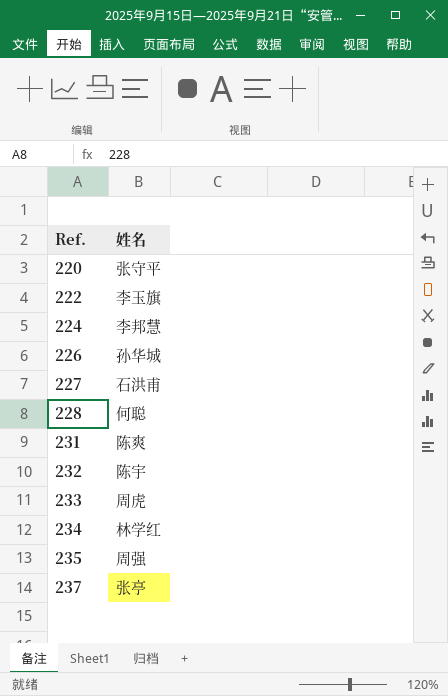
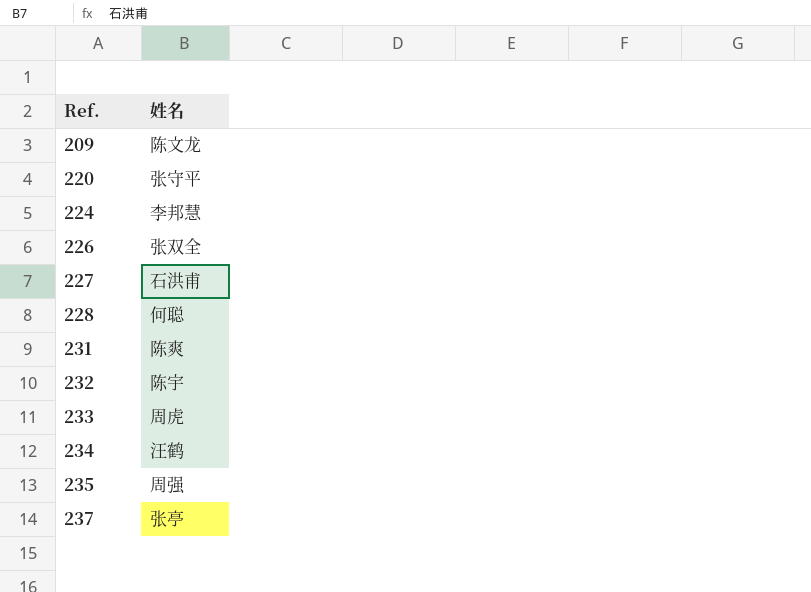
row 222: 李玉旗 -> none
row 209: none -> 陈文龙
226 | 姓名: 孙华城 -> 张双全
234 | 姓名: 林学红 -> 汪鹤

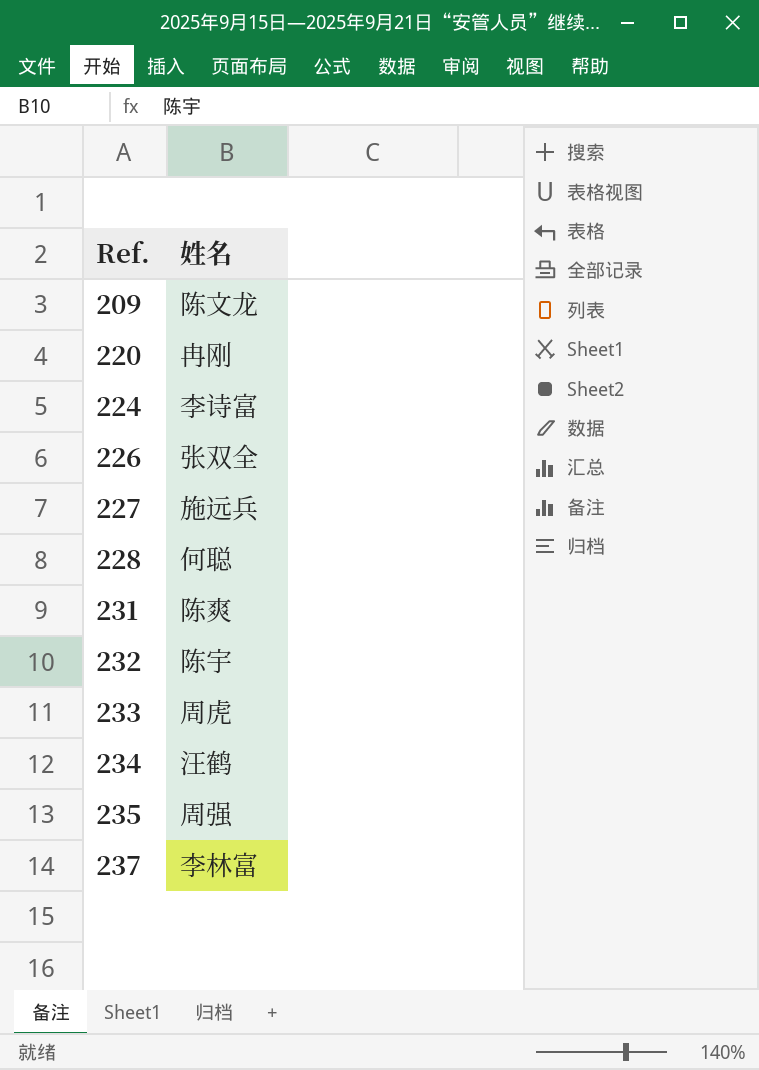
220 | 姓名: 张守平 -> 冉刚
224 | 姓名: 李邦慧 -> 李诗富
227 | 姓名: 石洪甫 -> 施远兵
237 | 姓名: 张亭 -> 李林富

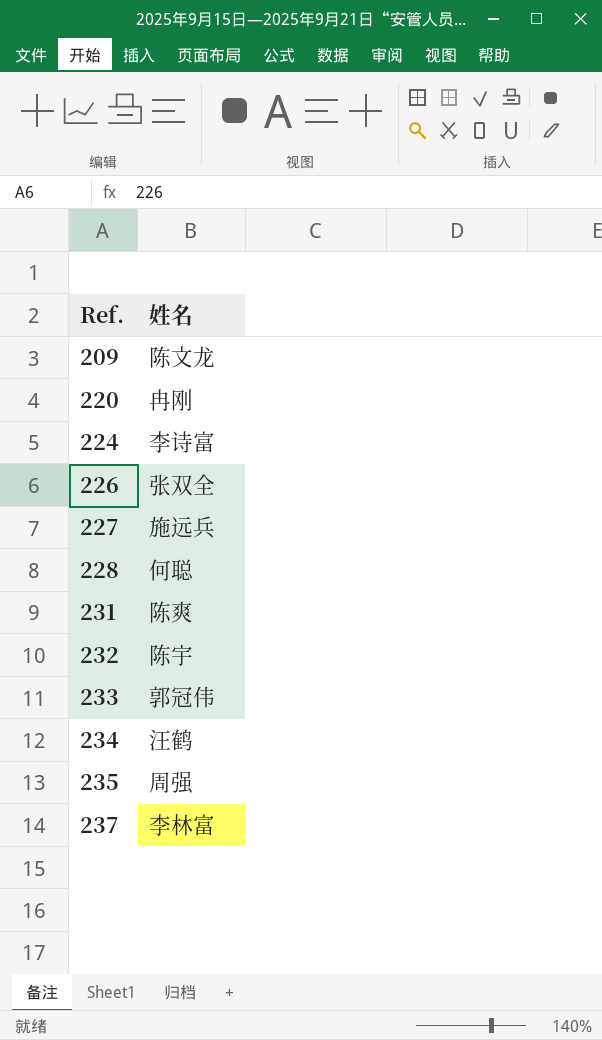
233 | 姓名: 周虎 -> 郭冠伟

